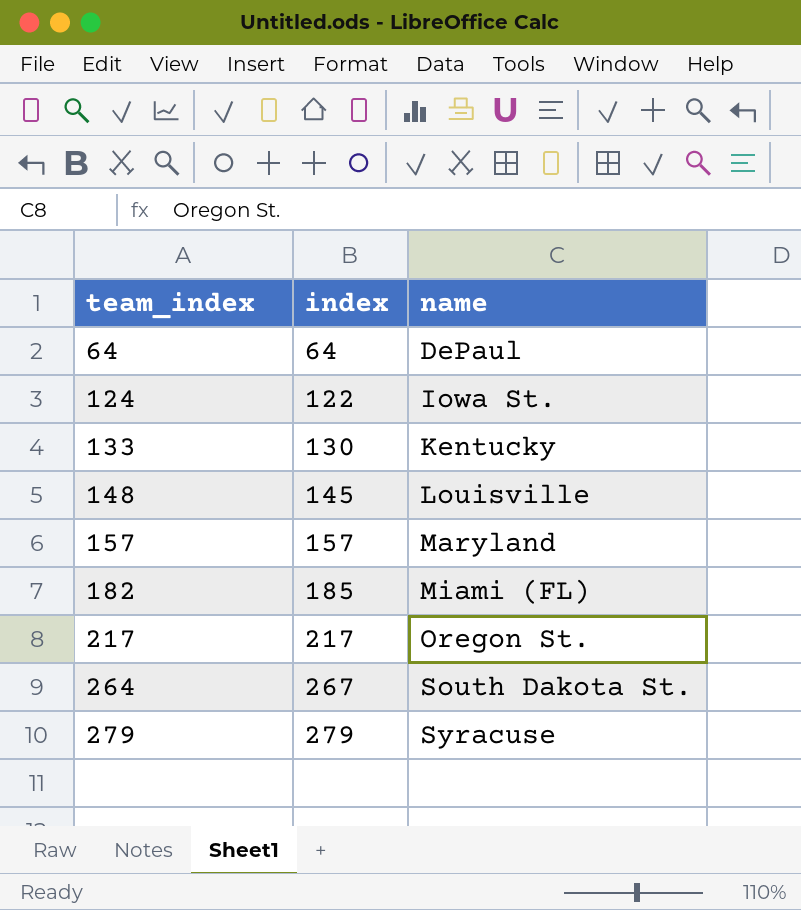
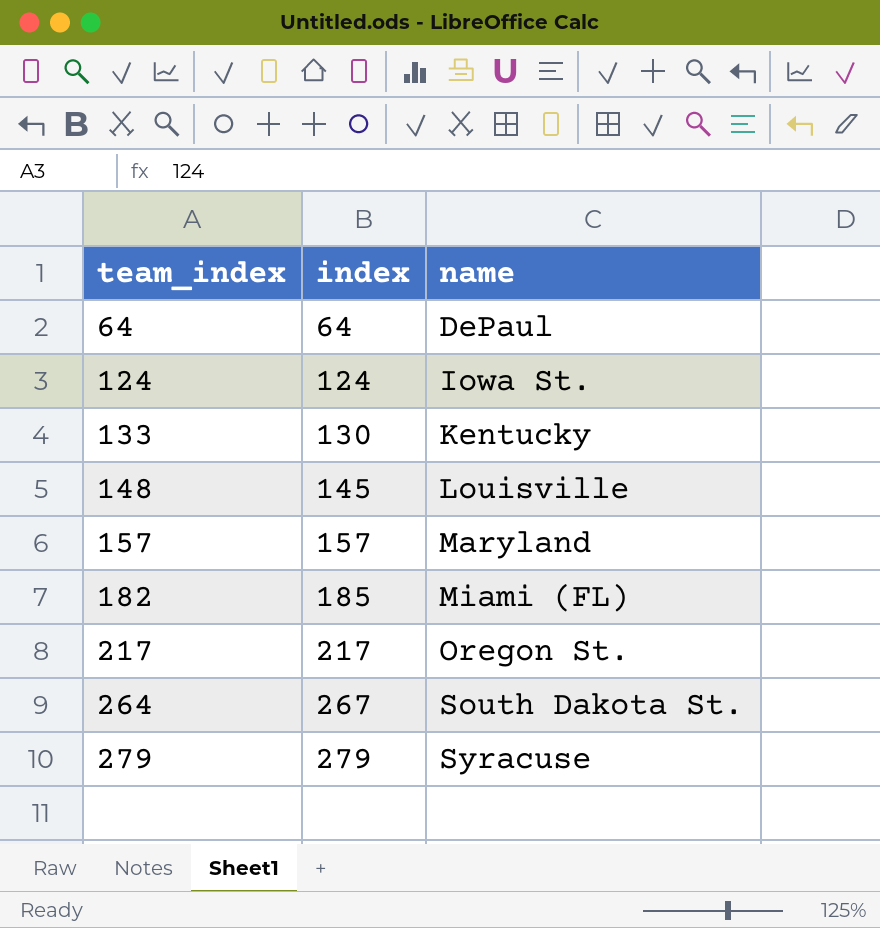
124 | index: 122 -> 124

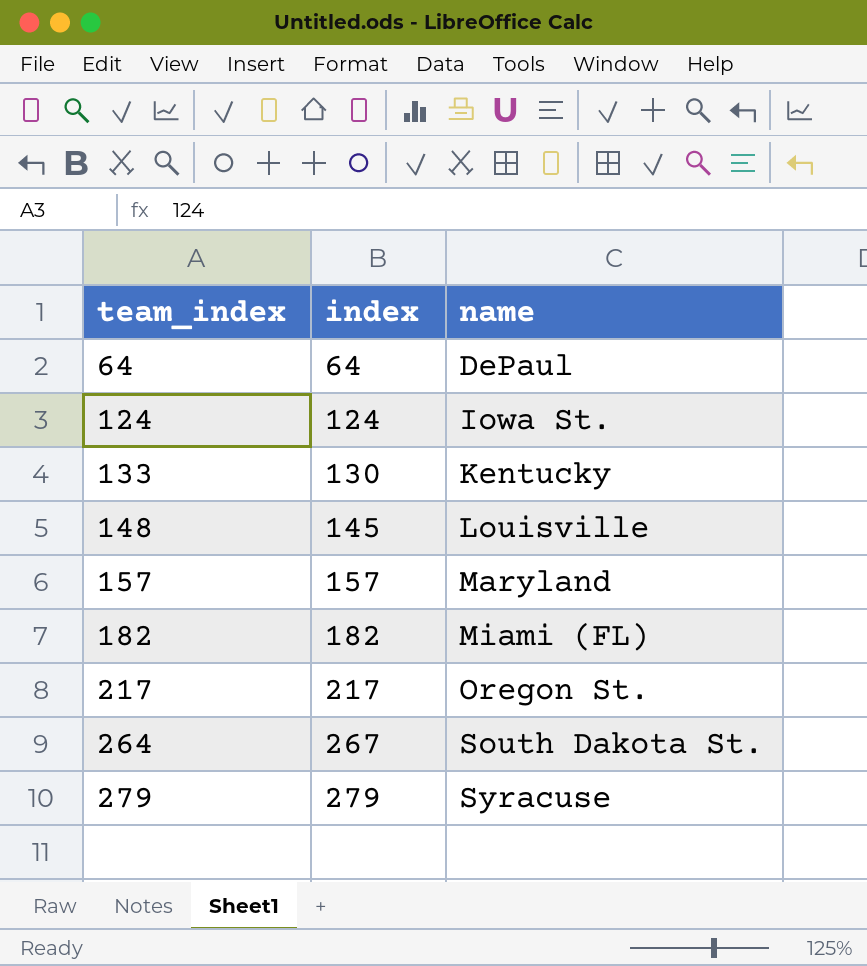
182 | index: 185 -> 182

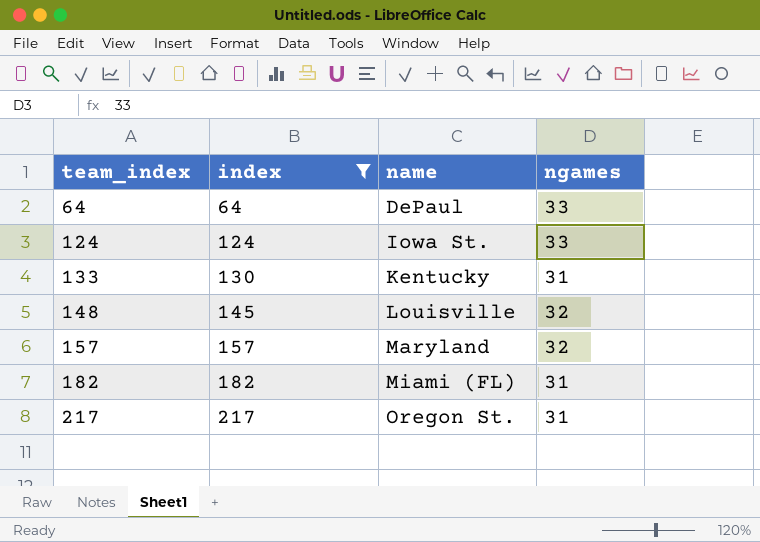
filter: none -> index <= 217
column ngames | position: none -> 4

